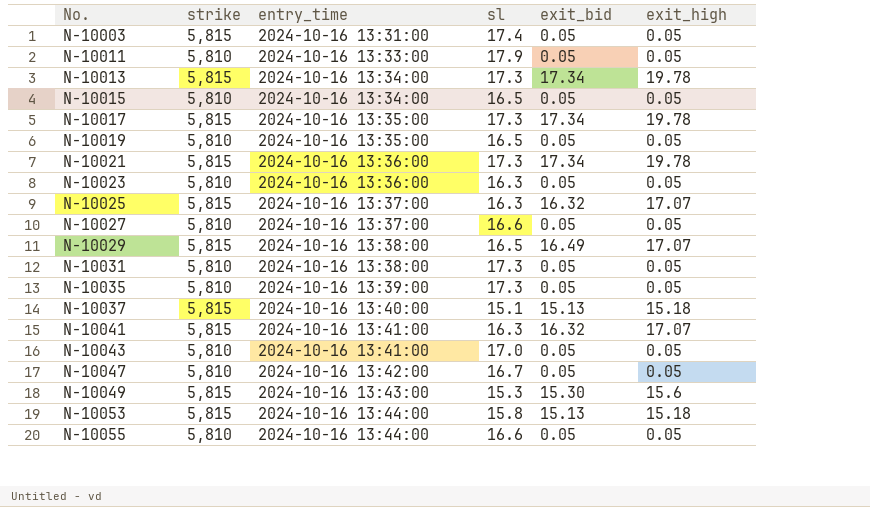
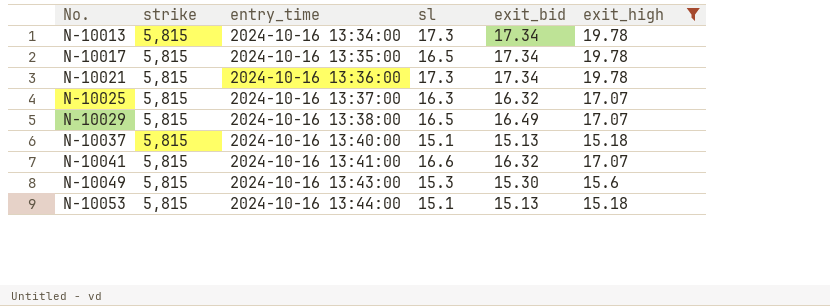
filter: none -> exit_high != 0.05
N-10017 | sl: 17.3 -> 16.5
N-10041 | sl: 16.3 -> 16.6
N-10053 | sl: 15.8 -> 15.1

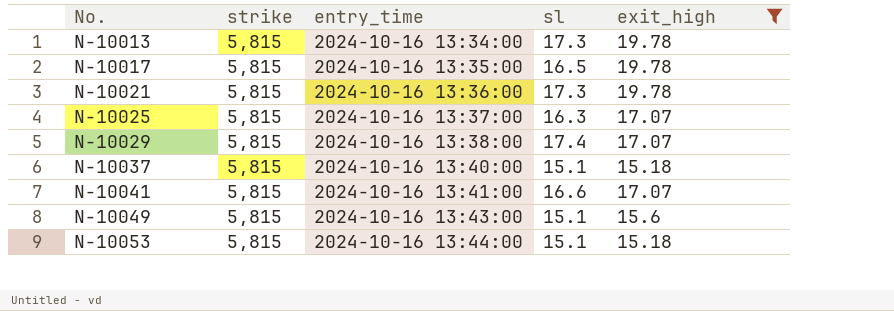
column exit_bid | position: 5 -> none
N-10029 | sl: 16.5 -> 17.4
N-10049 | sl: 15.3 -> 15.1

